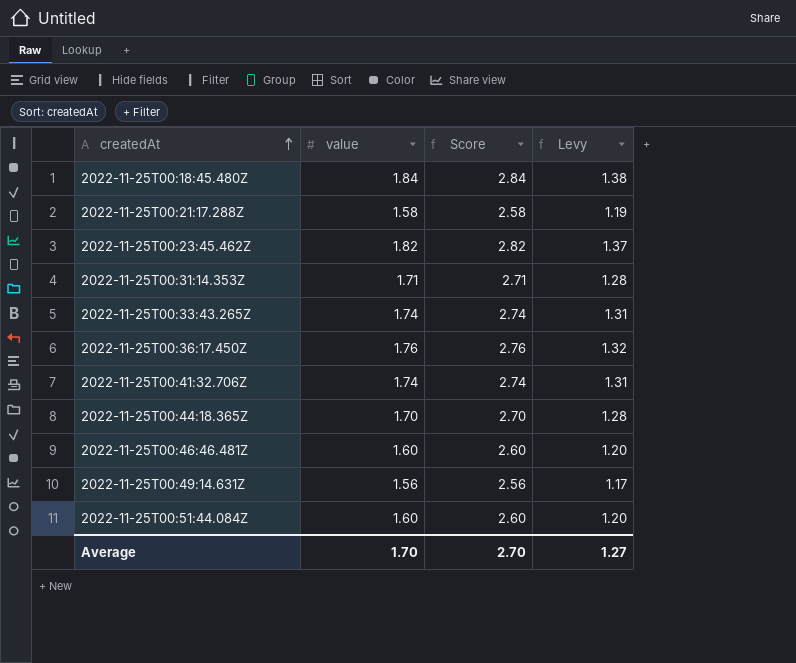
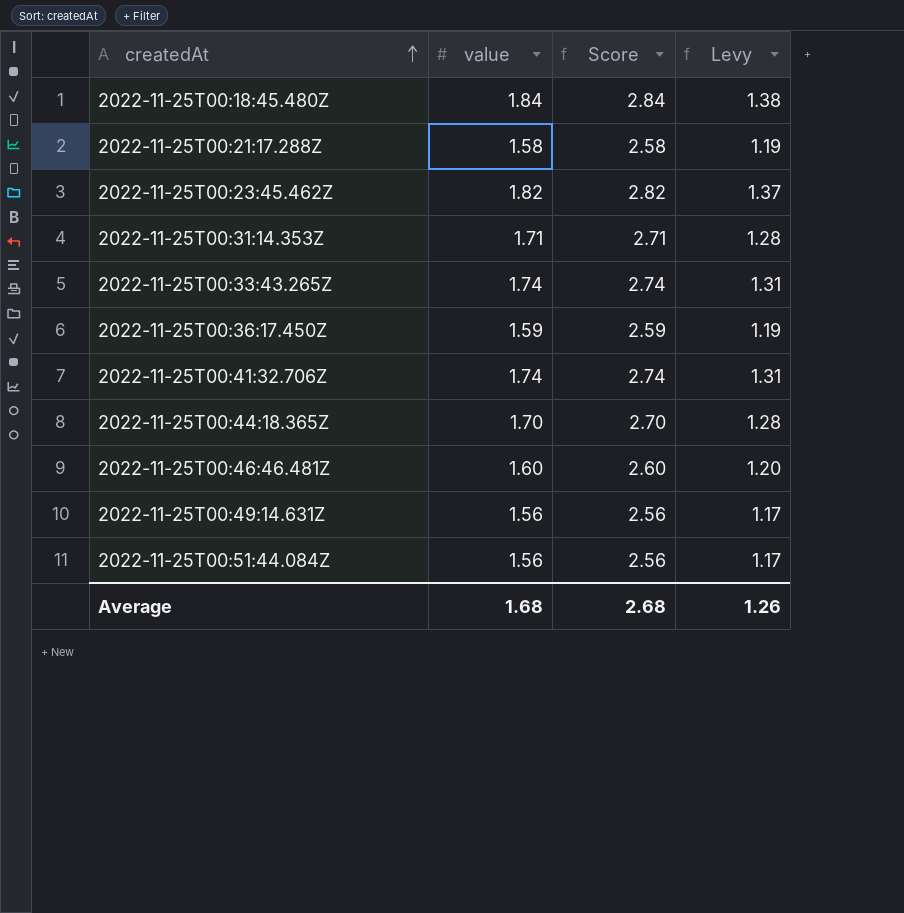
2022-11-25T00:36:17.450Z | value: 1.76 -> 1.59
2022-11-25T00:36:17.450Z | Score: 2.76 -> 2.59
2022-11-25T00:36:17.450Z | Levy: 1.32 -> 1.19
2022-11-25T00:51:44.084Z | value: 1.60 -> 1.56
2022-11-25T00:51:44.084Z | Score: 2.60 -> 2.56
2022-11-25T00:51:44.084Z | Levy: 1.20 -> 1.17
Average | value: 1.70 -> 1.68
Average | Score: 2.70 -> 2.68
Average | Levy: 1.27 -> 1.26

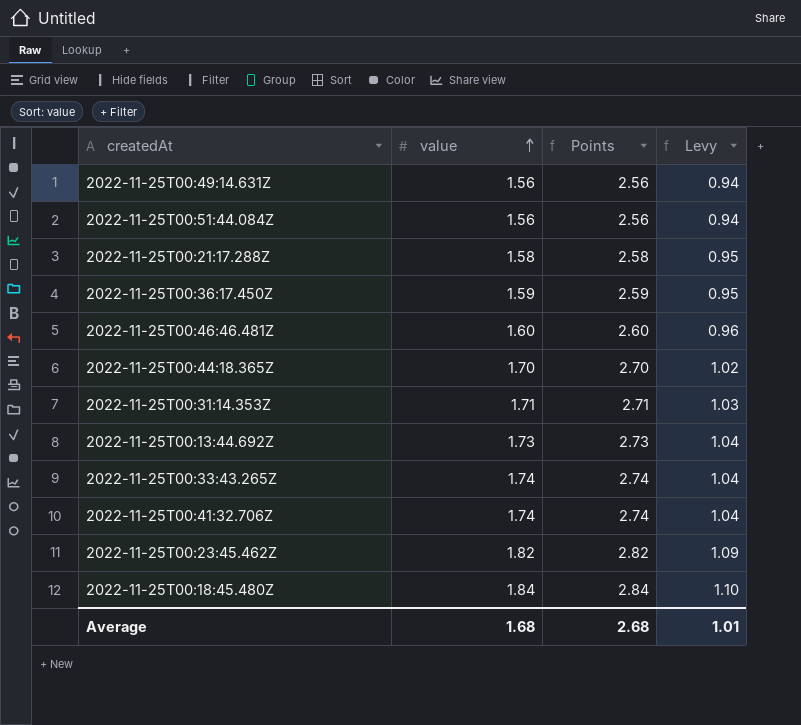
row order: createdAt ascending -> value ascending
column name: Score -> Points
column Levy | formula: [value] * 0.75 -> [value] * 0.6
row 2022-11-25T00:13:44.692Z: none -> 1.73 | 2.73 | 1.04
Average | Levy: 1.26 -> 1.01

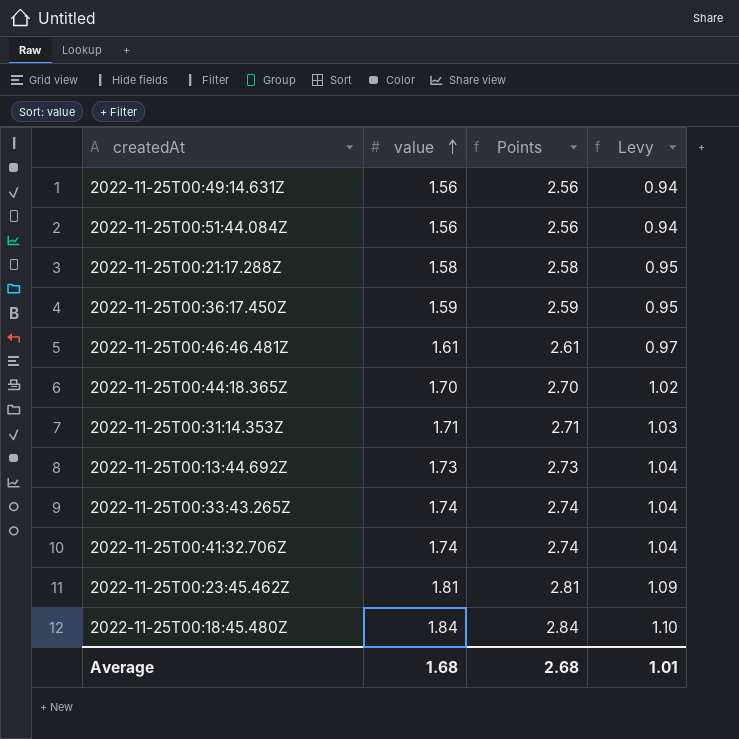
2022-11-25T00:46:46.481Z | value: 1.60 -> 1.61
2022-11-25T00:46:46.481Z | Points: 2.60 -> 2.61
2022-11-25T00:46:46.481Z | Levy: 0.96 -> 0.97
2022-11-25T00:23:45.462Z | value: 1.82 -> 1.81
2022-11-25T00:23:45.462Z | Points: 2.82 -> 2.81

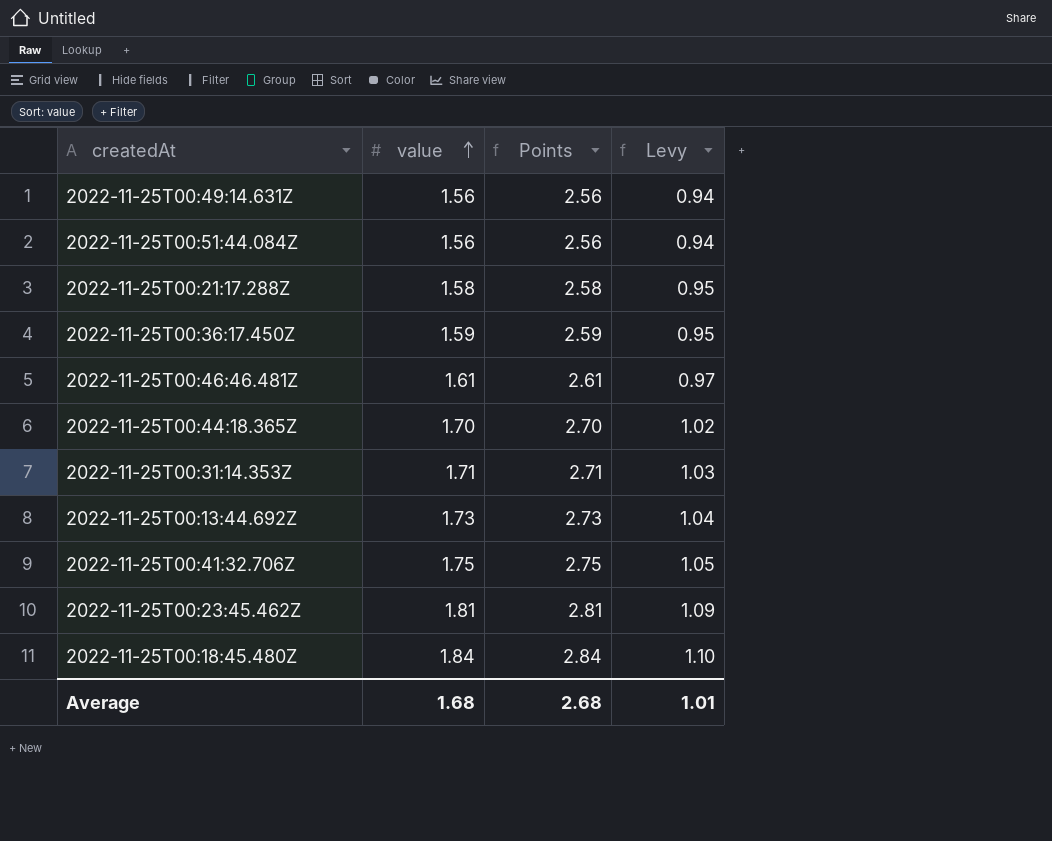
row 2022-11-25T00:33:43.265Z: 1.74 | 2.74 | 1.04 -> none
2022-11-25T00:41:32.706Z | value: 1.74 -> 1.75
2022-11-25T00:41:32.706Z | Points: 2.74 -> 2.75
2022-11-25T00:41:32.706Z | Levy: 1.04 -> 1.05

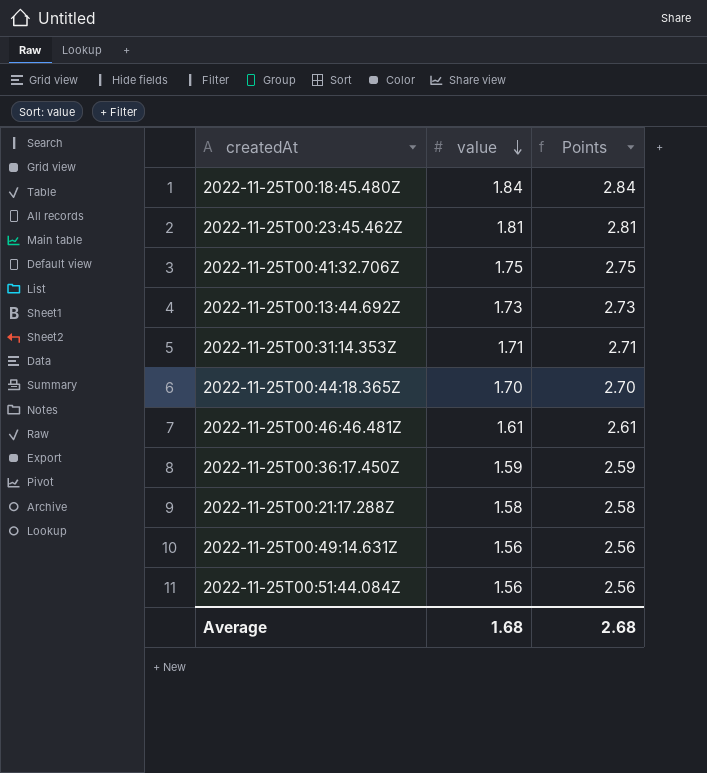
row order: value ascending -> value descending
column Levy | formula: [value] * 0.6 -> none

